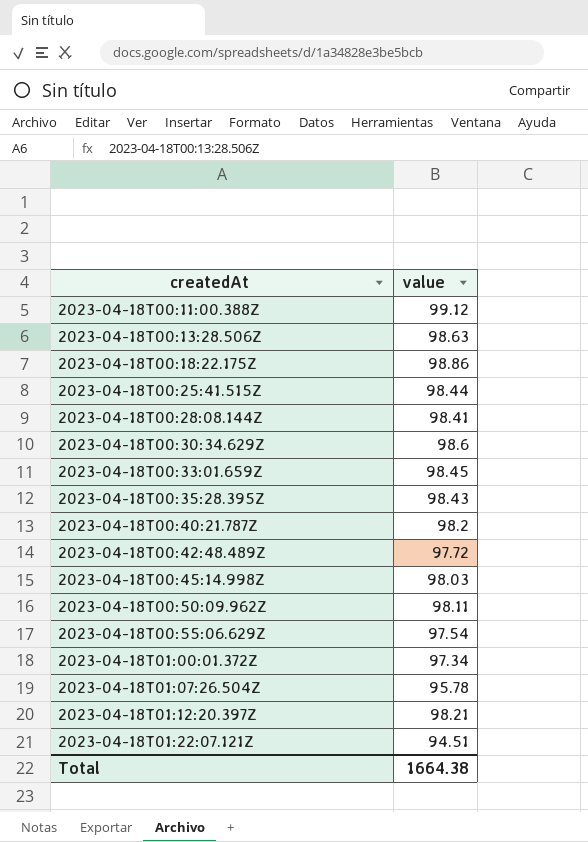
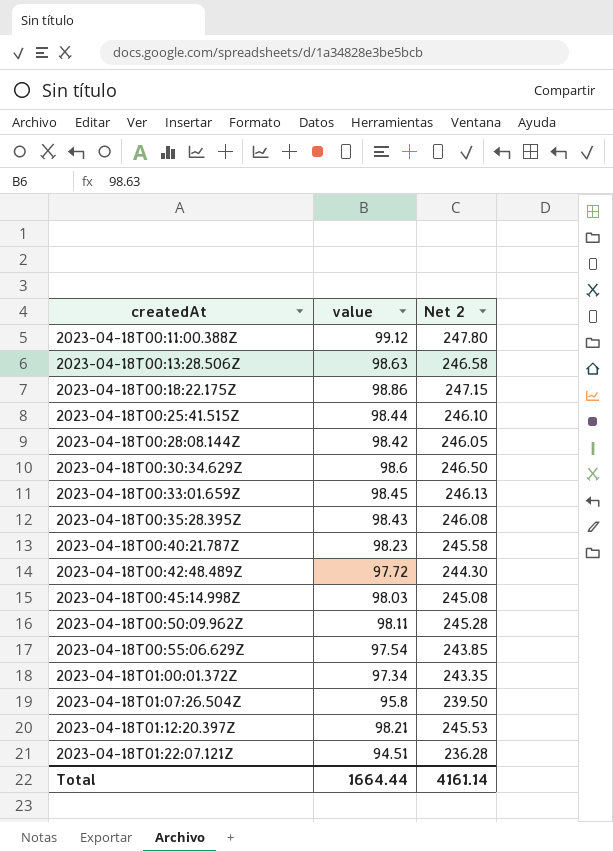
column Net 2 | formula: none -> [value] * 2.5
2023-04-18T00:28:08.144Z | value: 98.41 -> 98.42
2023-04-18T00:40:21.787Z | value: 98.2 -> 98.23
2023-04-18T01:07:26.504Z | value: 95.78 -> 95.8
Total | value: 1664.38 -> 1664.44

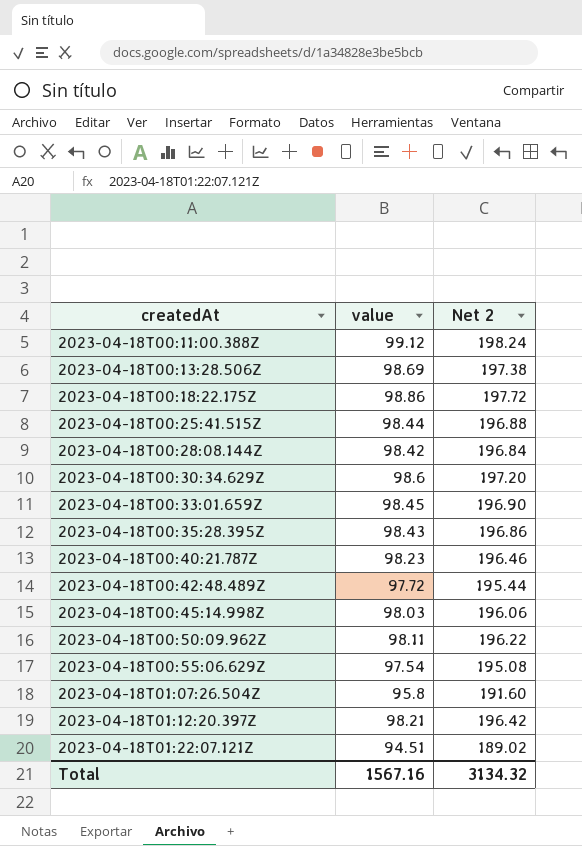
column Net 2 | formula: [value] * 2.5 -> [value] * 2
row 2023-04-18T01:00:01.372Z: 97.34 | 243.35 -> none
2023-04-18T00:13:28.506Z | value: 98.63 -> 98.69
Total | value: 1664.44 -> 1567.16
Total | Net 2: 4161.14 -> 3134.32

